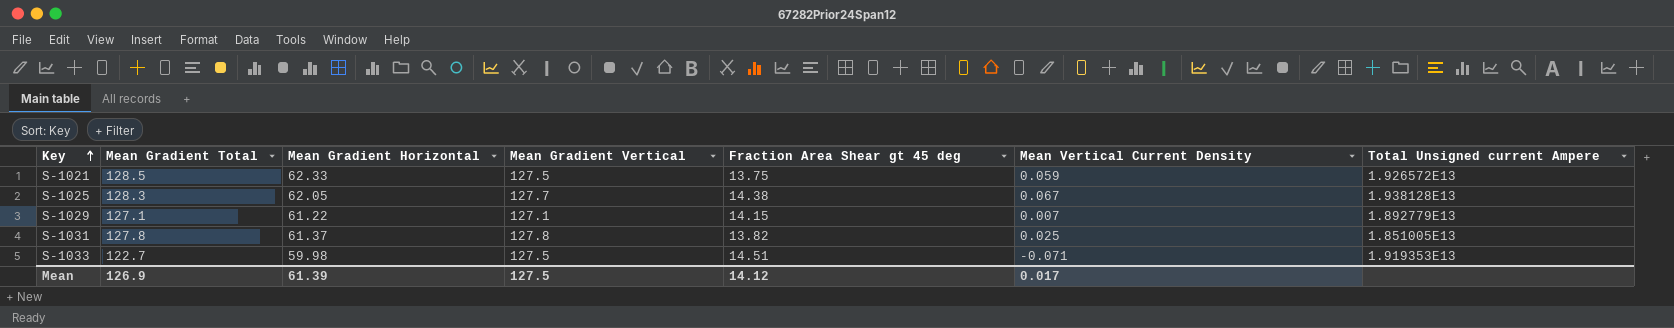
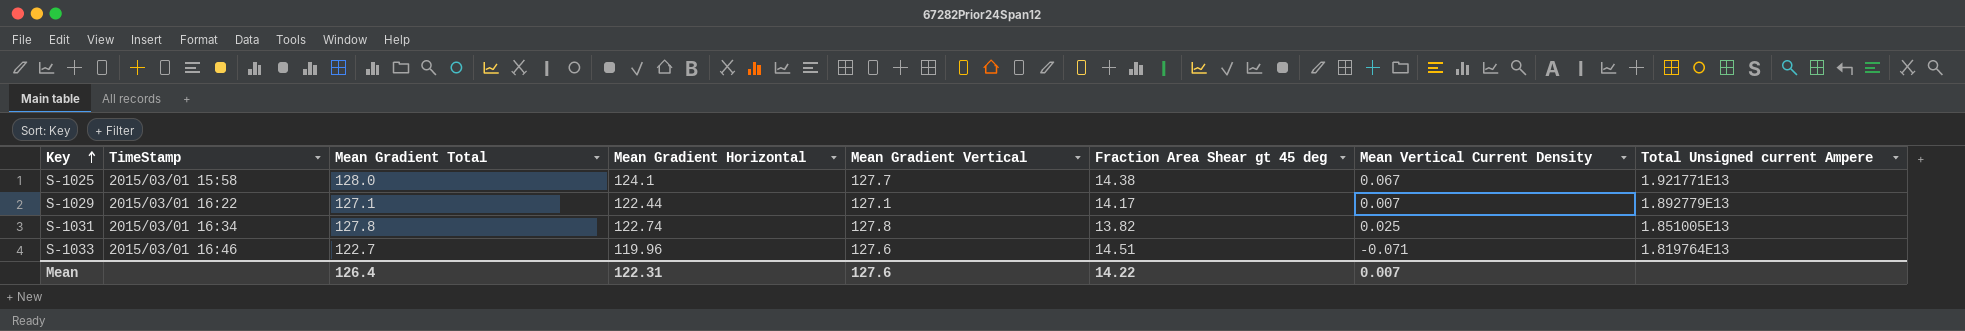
column TimeStamp | position: none -> 2
row S-1021: 128.5 | 62.33 | 127.5 | 13.75 | 0.059 | 1.926572E13 -> none
S-1025 | Mean Gradient Total: 128.3 -> 128.0
S-1025 | Mean Gradient Horizontal: 62.05 -> 124.1
S-1025 | Total Unsigned current Ampere: 1.938128E13 -> 1.921771E13
S-1029 | Mean Gradient Horizontal: 61.22 -> 122.44
S-1029 | Fraction Area Shear gt 45 deg: 14.15 -> 14.17
S-1031 | Mean Gradient Horizontal: 61.37 -> 122.74
S-1033 | Mean Gradient Horizontal: 59.98 -> 119.96
S-1033 | Mean Gradient Vertical: 127.5 -> 127.6
S-1033 | Total Unsigned current Ampere: 1.919353E13 -> 1.819764E13
Mean | Mean Gradient Total: 126.9 -> 126.4
Mean | Mean Gradient Horizontal: 61.39 -> 122.31
Mean | Mean Gradient Vertical: 127.5 -> 127.6
Mean | Fraction Area Shear gt 45 deg: 14.12 -> 14.22
Mean | Mean Vertical Current Density: 0.017 -> 0.007

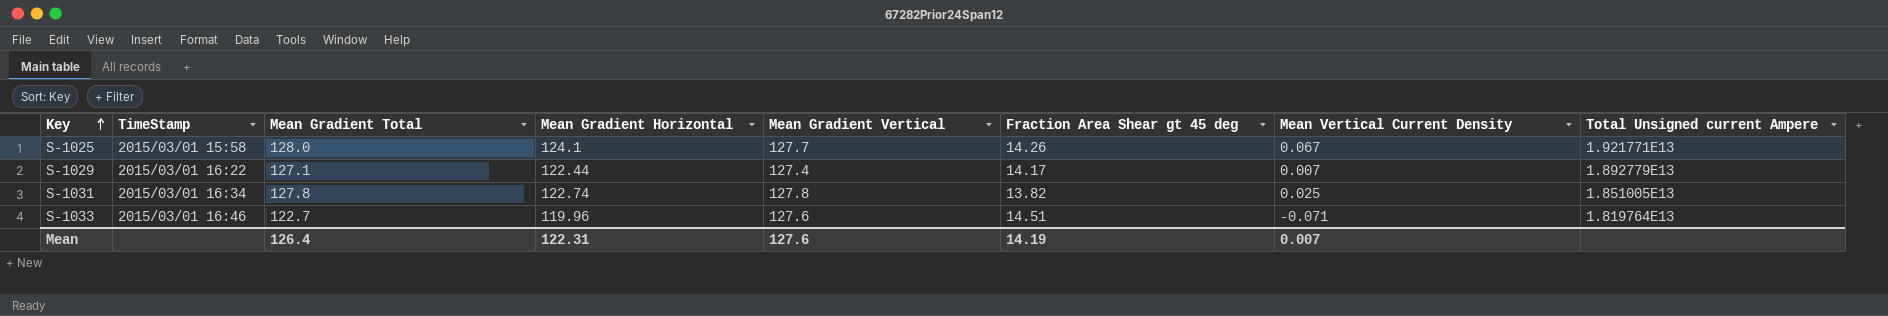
S-1025 | Fraction Area Shear gt 45 deg: 14.38 -> 14.26
S-1029 | Mean Gradient Vertical: 127.1 -> 127.4
Mean | Fraction Area Shear gt 45 deg: 14.22 -> 14.19

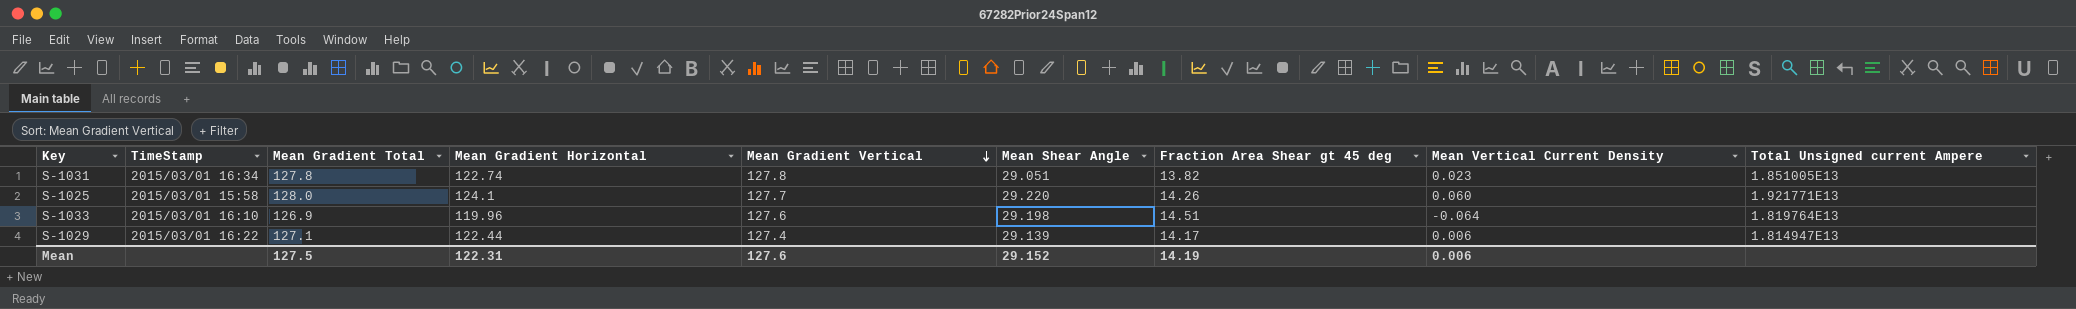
row order: Key ascending -> Mean Gradient Vertical descending
column Mean Shear Angle | position: none -> 6
S-1031 | Mean Vertical Current Density: 0.025 -> 0.023
S-1025 | Mean Vertical Current Density: 0.067 -> 0.060
S-1033 | TimeStamp: 2015/03/01 16:46 -> 2015/03/01 16:10
S-1033 | Mean Gradient Total: 122.7 -> 126.9
S-1033 | Mean Vertical Current Density: -0.071 -> -0.064
S-1029 | Mean Vertical Current Density: 0.007 -> 0.006
S-1029 | Total Unsigned current Ampere: 1.892779E13 -> 1.814947E13
Mean | Mean Gradient Total: 126.4 -> 127.5
Mean | Mean Vertical Current Density: 0.007 -> 0.006

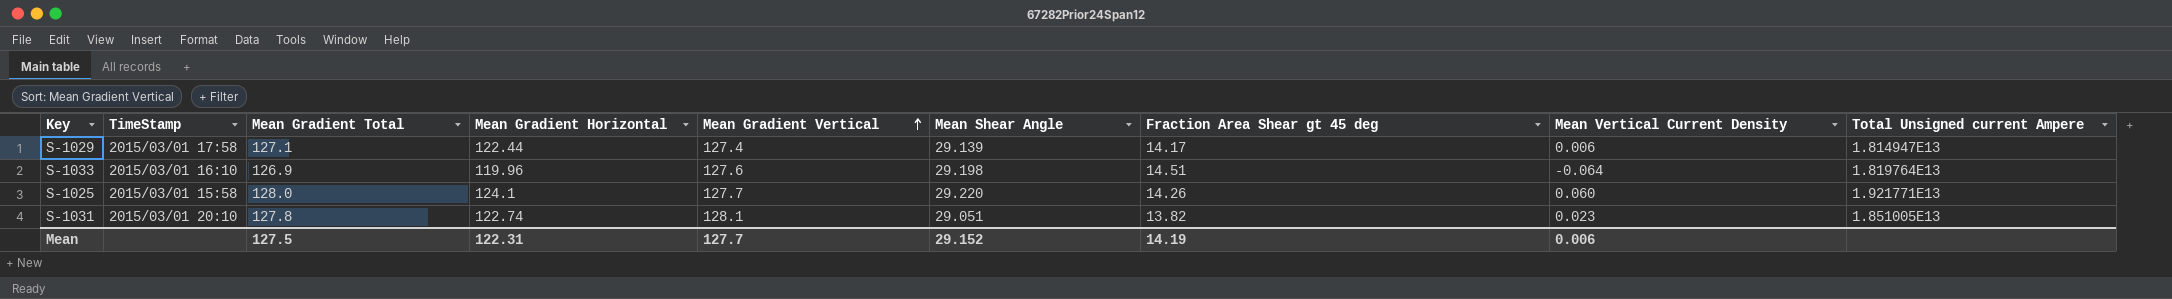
row order: Mean Gradient Vertical descending -> Mean Gradient Vertical ascending
S-1029 | TimeStamp: 2015/03/01 16:22 -> 2015/03/01 17:58
S-1031 | TimeStamp: 2015/03/01 16:34 -> 2015/03/01 20:10
S-1031 | Mean Gradient Vertical: 127.8 -> 128.1
Mean | Mean Gradient Vertical: 127.6 -> 127.7

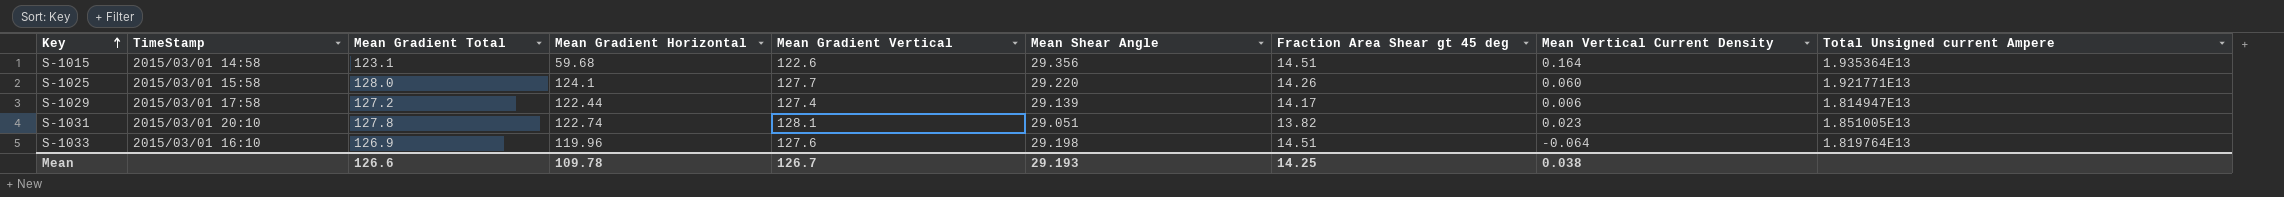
row order: Mean Gradient Vertical ascending -> Key ascending
row S-1015: none -> 2015/03/01 14:58 | 123.1 | 59.68 | 122.6 | 29.356 | 14.51 | 0.164 | 1.935364E13
S-1029 | Mean Gradient Total: 127.1 -> 127.2
Mean | Mean Gradient Total: 127.5 -> 126.6
Mean | Mean Gradient Horizontal: 122.31 -> 109.78
Mean | Mean Gradient Vertical: 127.7 -> 126.7
Mean | Mean Shear Angle: 29.152 -> 29.193
Mean | Fraction Area Shear gt 45 deg: 14.19 -> 14.25
Mean | Mean Vertical Current Density: 0.006 -> 0.038

